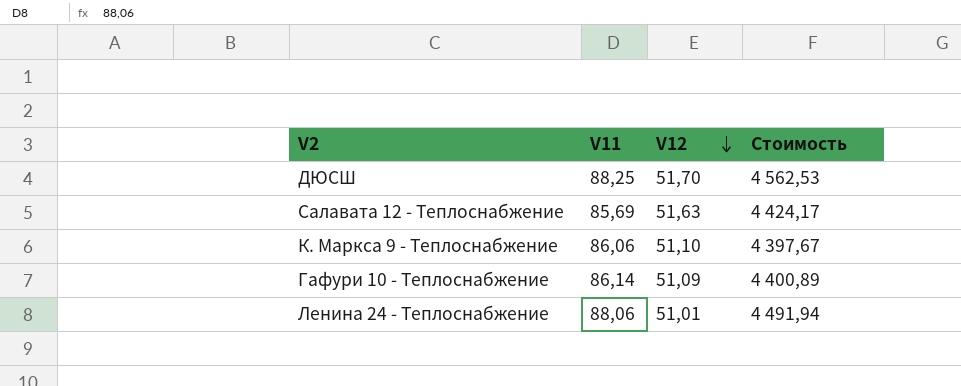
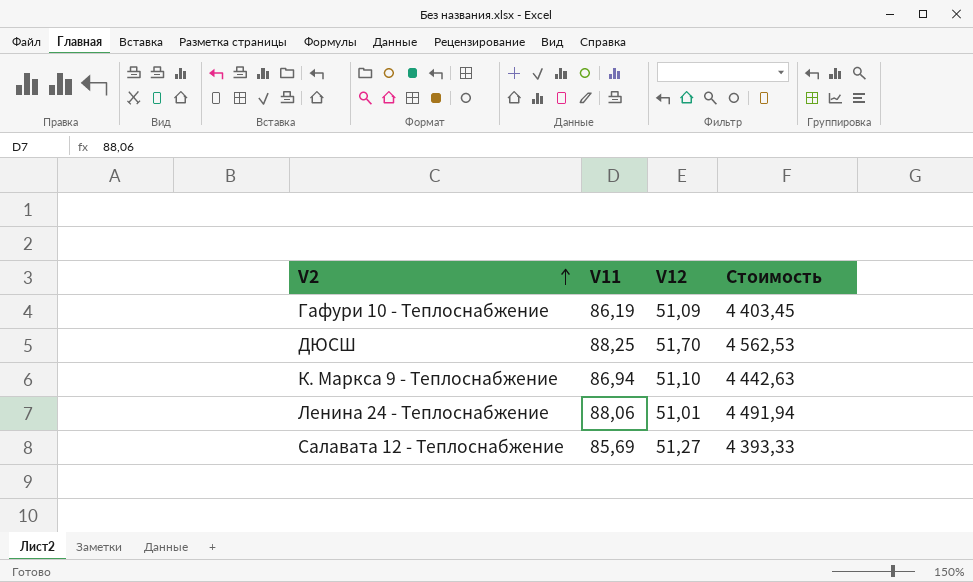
row order: V12 descending -> V2 ascending
Гафури 10 - Теплоснабжение | V11: 86,14 -> 86,19
Гафури 10 - Теплоснабжение | Стоимость: 4 400,89 -> 4 403,45
К. Маркса 9 - Теплоснабжение | V11: 86,06 -> 86,94
К. Маркса 9 - Теплоснабжение | Стоимость: 4 397,67 -> 4 442,63
Салавата 12 - Теплоснабжение | V12: 51,63 -> 51,27
Салавата 12 - Теплоснабжение | Стоимость: 4 424,17 -> 4 393,33

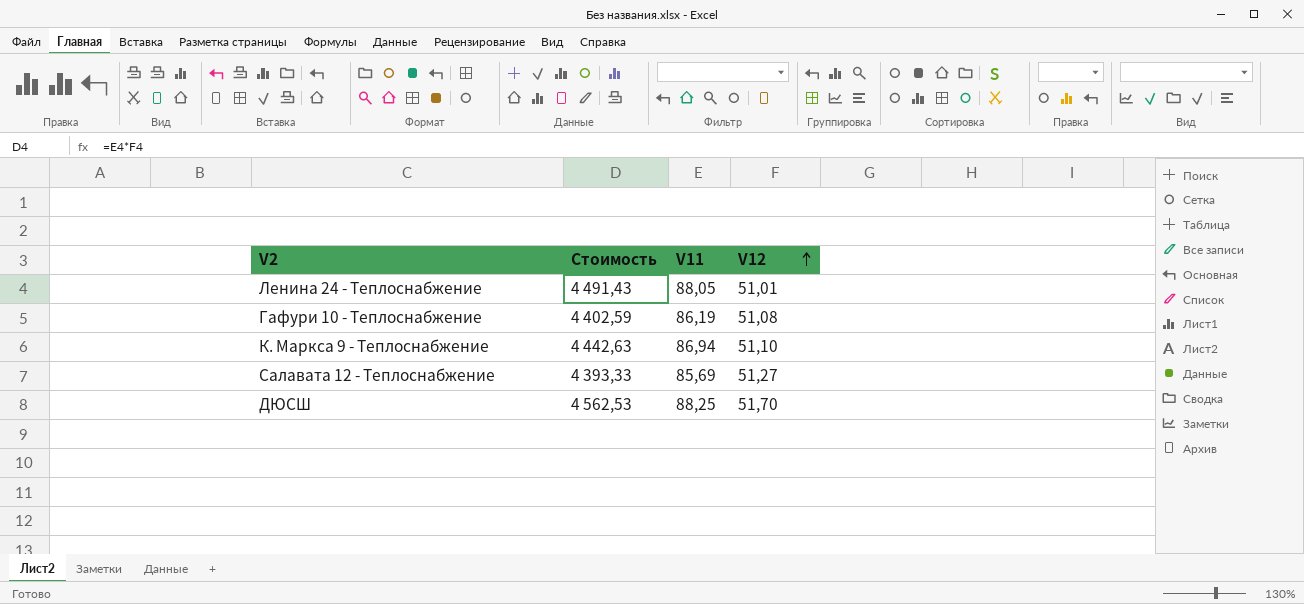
row order: V2 ascending -> V12 ascending
column Стоимость | position: 4 -> 2
Ленина 24 - Теплоснабжение | Стоимость: 4 491,94 -> 4 491,43
Ленина 24 - Теплоснабжение | V11: 88,06 -> 88,05
Гафури 10 - Теплоснабжение | Стоимость: 4 403,45 -> 4 402,59
Гафури 10 - Теплоснабжение | V12: 51,09 -> 51,08

